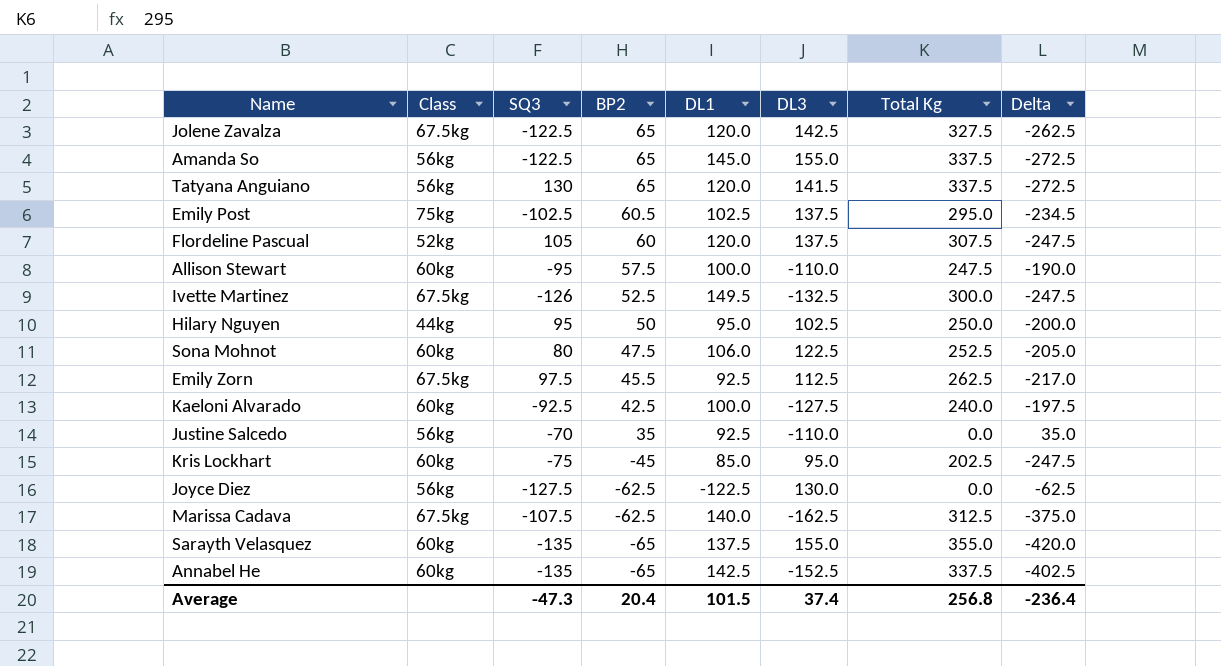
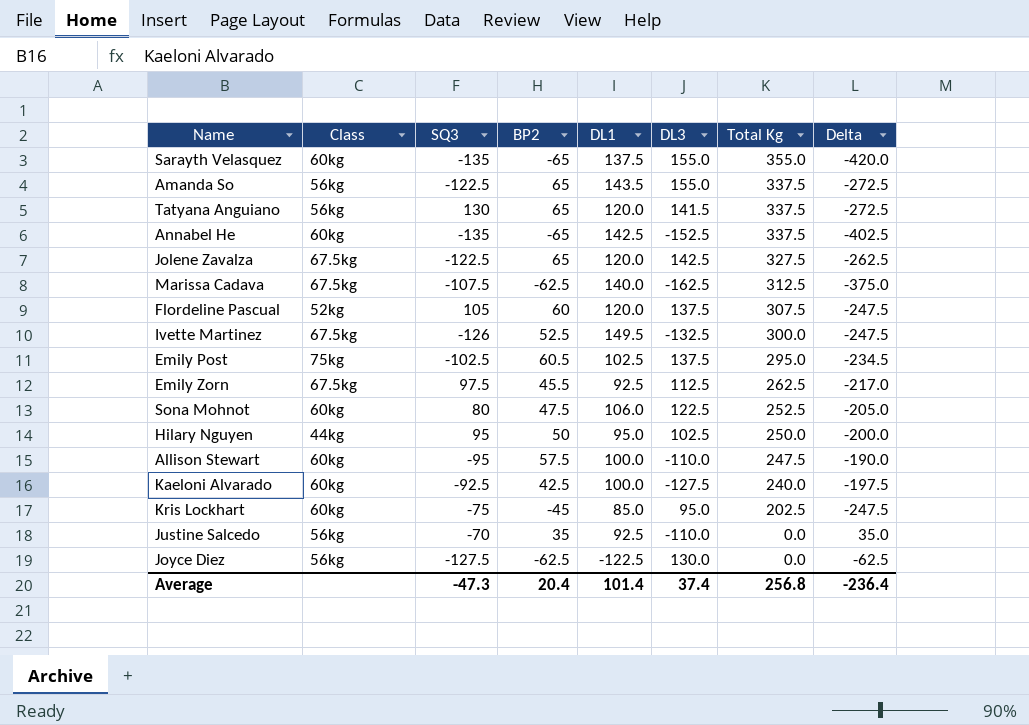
row order: BP2 descending -> Total Kg descending
Amanda So | DL1: 145.0 -> 143.5
Average | DL1: 101.5 -> 101.4

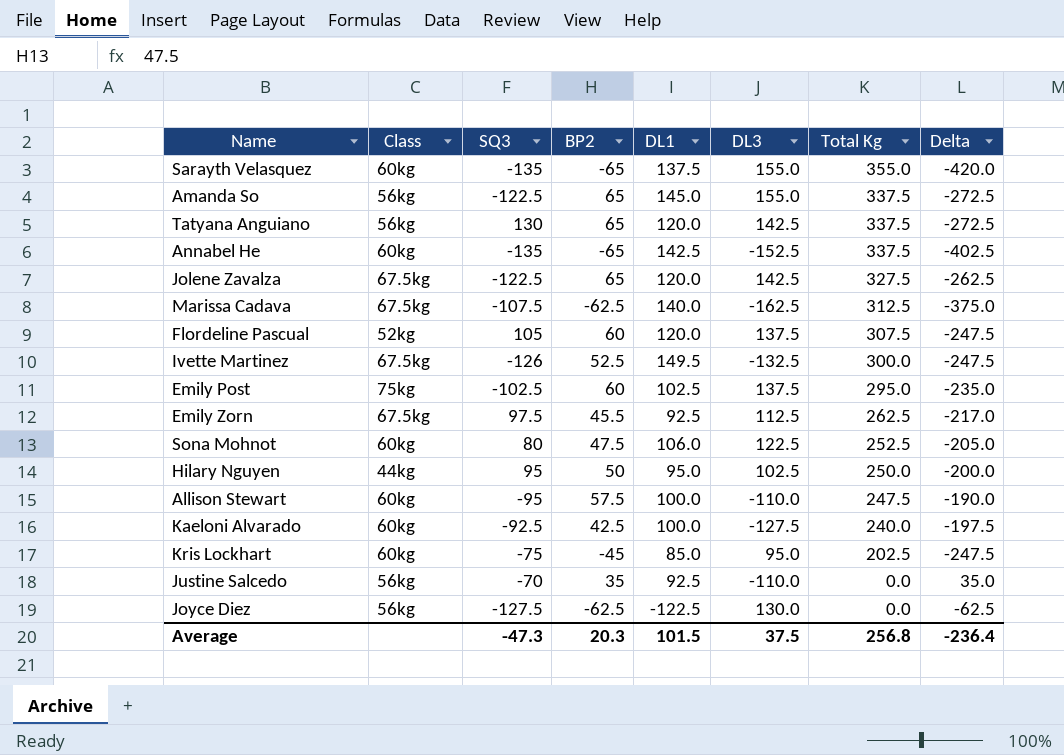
Amanda So | DL1: 143.5 -> 145.0
Tatyana Anguiano | DL3: 141.5 -> 142.5
Emily Post | BP2: 60.5 -> 60
Emily Post | Delta: -234.5 -> -235.0
Average | BP2: 20.4 -> 20.3
Average | DL1: 101.4 -> 101.5
Average | DL3: 37.4 -> 37.5

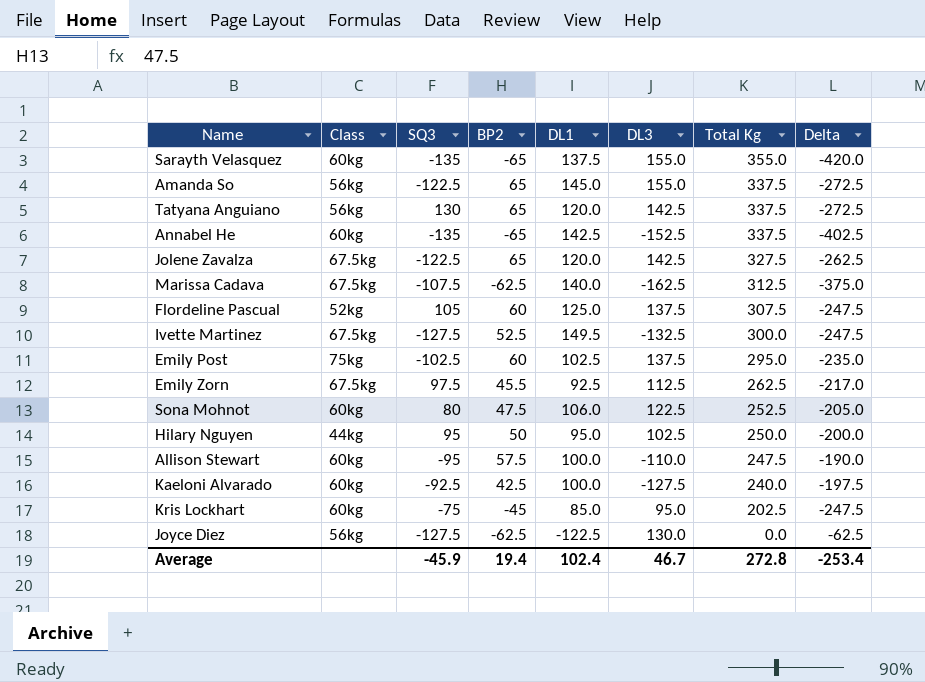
row Justine Salcedo: 56kg | -70 | 35 | 92.5 | -110.0 | 0.0 | 35.0 -> none
Flordeline Pascual | DL1: 120.0 -> 125.0
Ivette Martinez | SQ3: -126 -> -127.5
Average | SQ3: -47.3 -> -45.9
Average | BP2: 20.3 -> 19.4
Average | DL1: 101.5 -> 102.4
Average | DL3: 37.5 -> 46.7
Average | Total Kg: 256.8 -> 272.8
Average | Delta: -236.4 -> -253.4

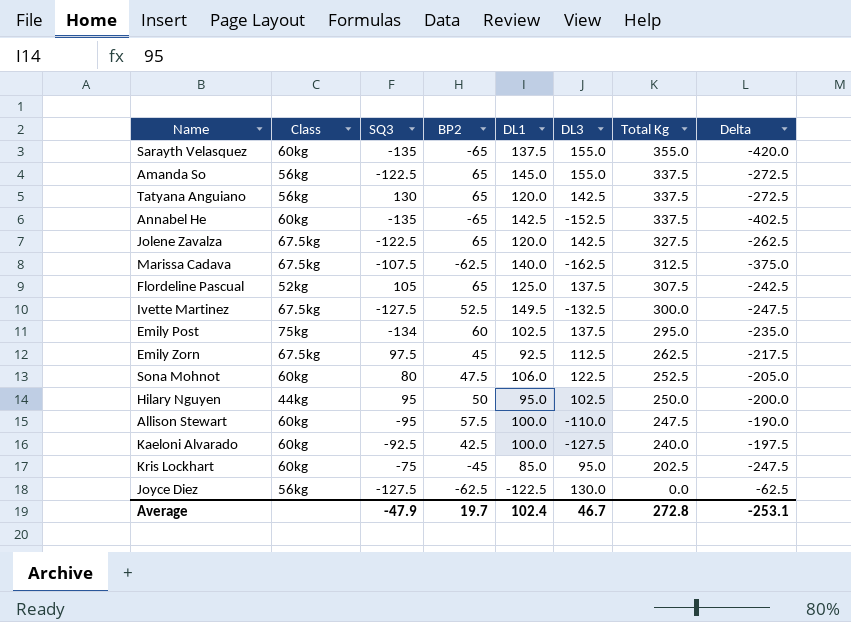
Flordeline Pascual | BP2: 60 -> 65
Flordeline Pascual | Delta: -247.5 -> -242.5
Emily Post | SQ3: -102.5 -> -134
Emily Zorn | BP2: 45.5 -> 45
Emily Zorn | Delta: -217.0 -> -217.5
Average | SQ3: -45.9 -> -47.9
Average | BP2: 19.4 -> 19.7
Average | Delta: -253.4 -> -253.1

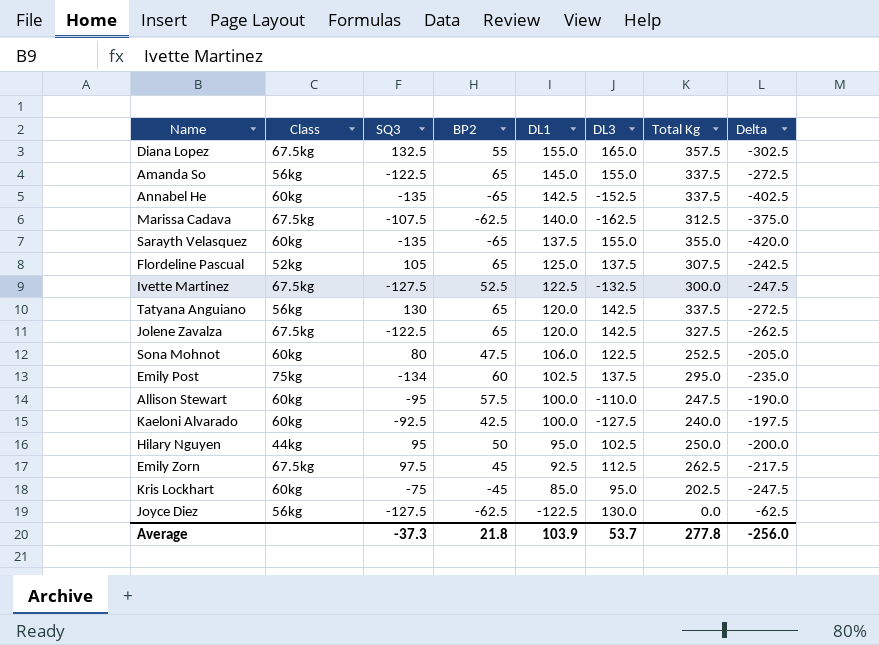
row order: Total Kg descending -> DL1 descending
row Diana Lopez: none -> 67.5kg | 132.5 | 55 | 155.0 | 165.0 | 357.5 | -302.5
Ivette Martinez | DL1: 149.5 -> 122.5
Average | SQ3: -47.9 -> -37.3
Average | BP2: 19.7 -> 21.8
Average | DL1: 102.4 -> 103.9
Average | DL3: 46.7 -> 53.7
Average | Total Kg: 272.8 -> 277.8
Average | Delta: -253.1 -> -256.0

